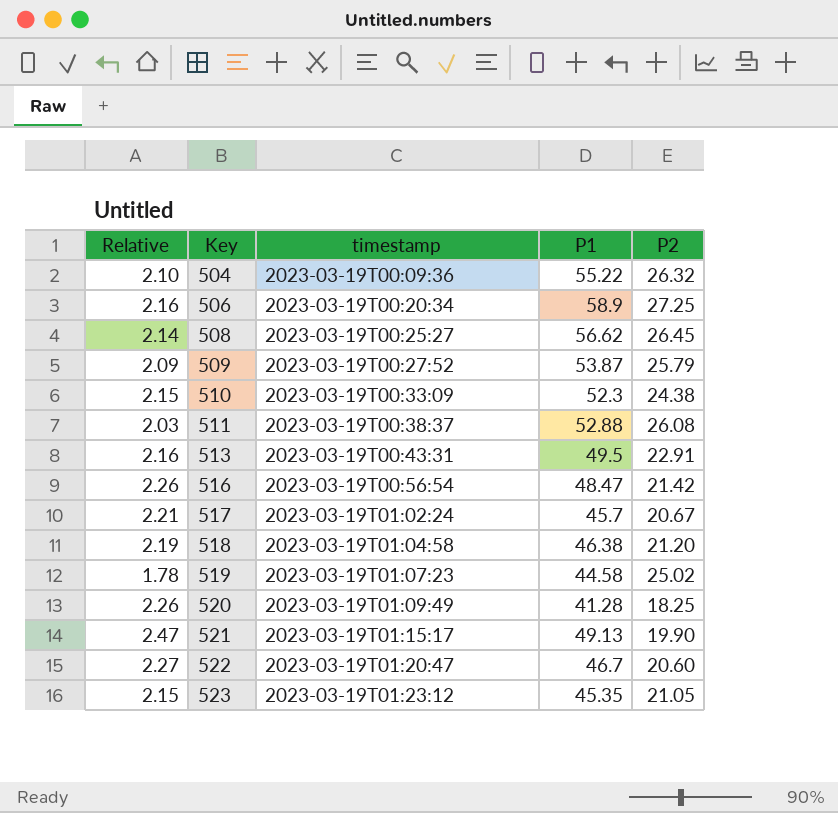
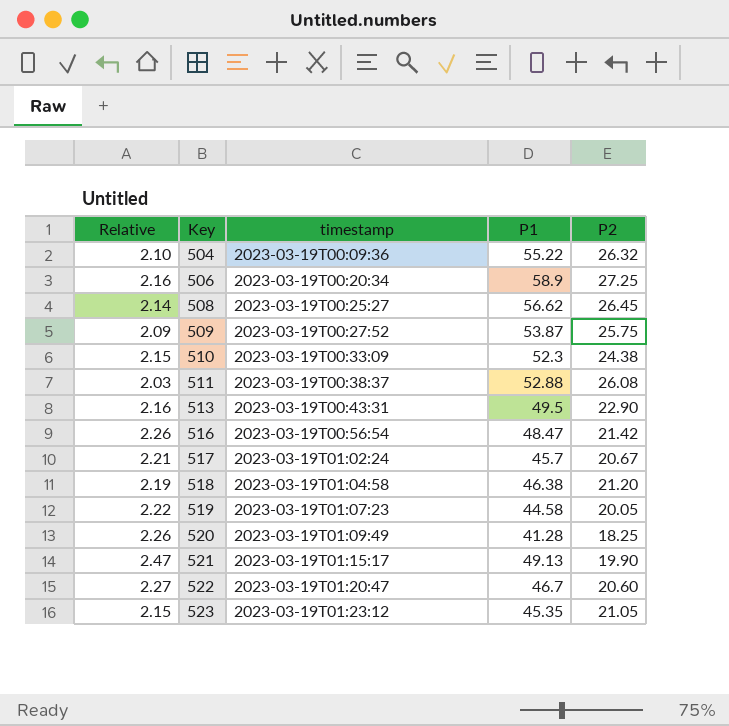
509 | P2: 25.79 -> 25.75
513 | P2: 22.91 -> 22.90
519 | Relative: 1.78 -> 2.22
519 | P2: 25.02 -> 20.05

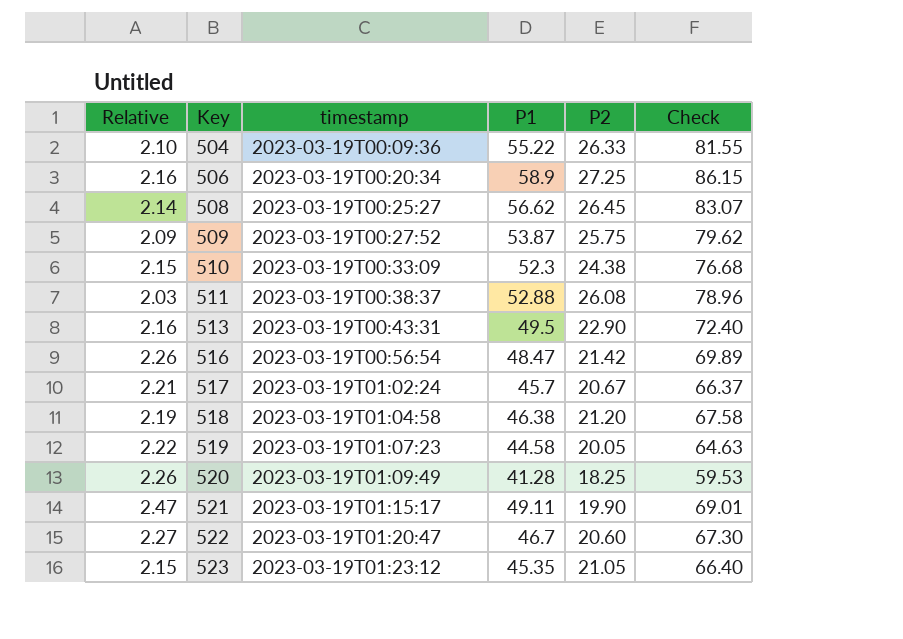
column Check | formula: none -> [P1] + [P2]
504 | P2: 26.32 -> 26.33
521 | P1: 49.13 -> 49.11

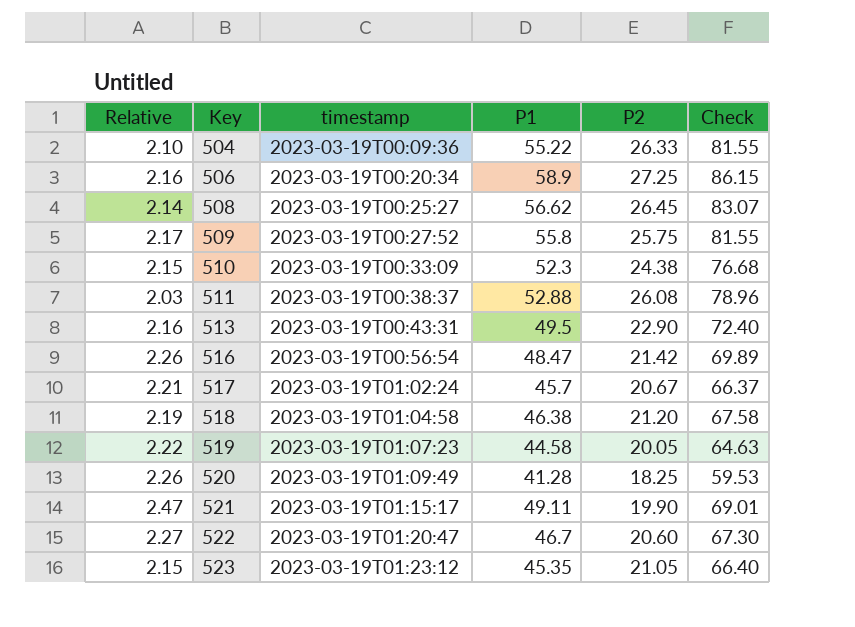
509 | Relative: 2.09 -> 2.17
509 | P1: 53.87 -> 55.8
509 | Check: 79.62 -> 81.55

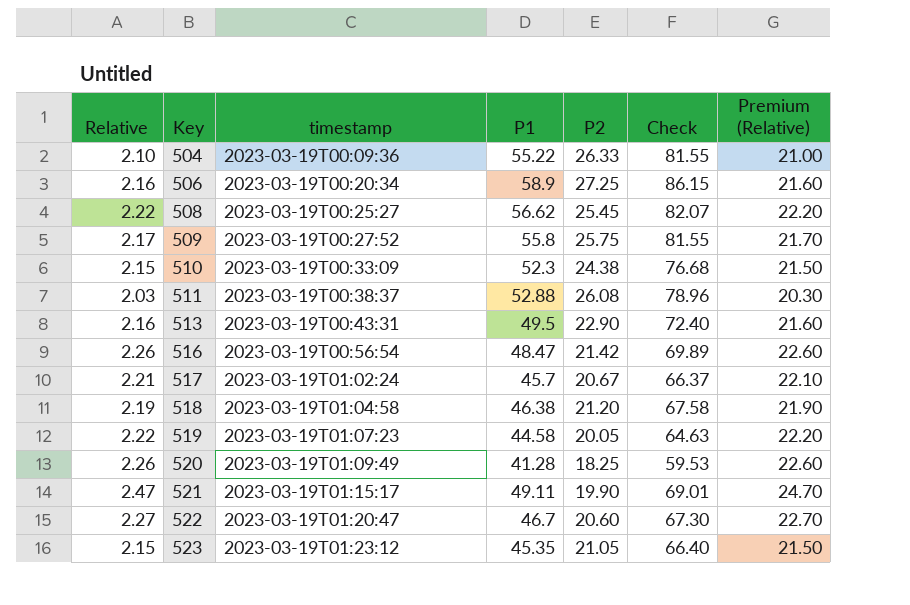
column Premium (Relative) | formula: none -> [Relative] * 10
508 | Relative: 2.14 -> 2.22
508 | P2: 26.45 -> 25.45
508 | Check: 83.07 -> 82.07

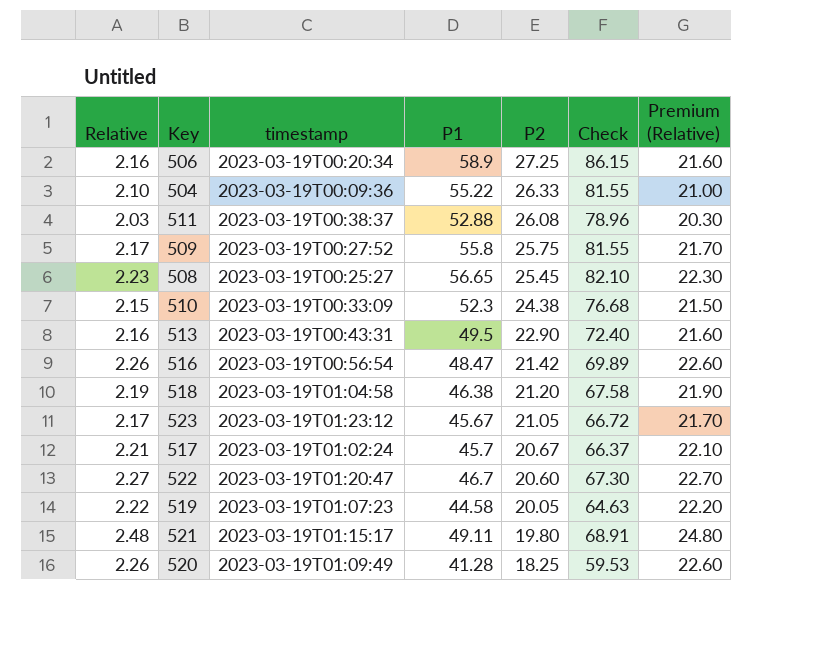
row order: Key ascending -> P2 descending
508 | Relative: 2.22 -> 2.23
508 | P1: 56.62 -> 56.65
508 | Check: 82.07 -> 82.10
508 | Premium (Relative): 22.20 -> 22.30
523 | Relative: 2.15 -> 2.17
523 | P1: 45.35 -> 45.67
523 | Check: 66.40 -> 66.72
523 | Premium (Relative): 21.50 -> 21.70
521 | Relative: 2.47 -> 2.48
521 | P2: 19.90 -> 19.80
521 | Check: 69.01 -> 68.91
521 | Premium (Relative): 24.70 -> 24.80

